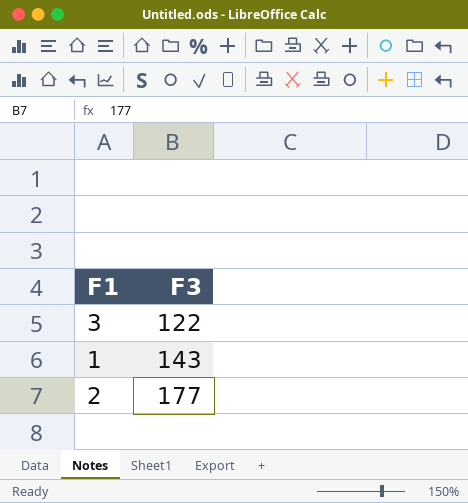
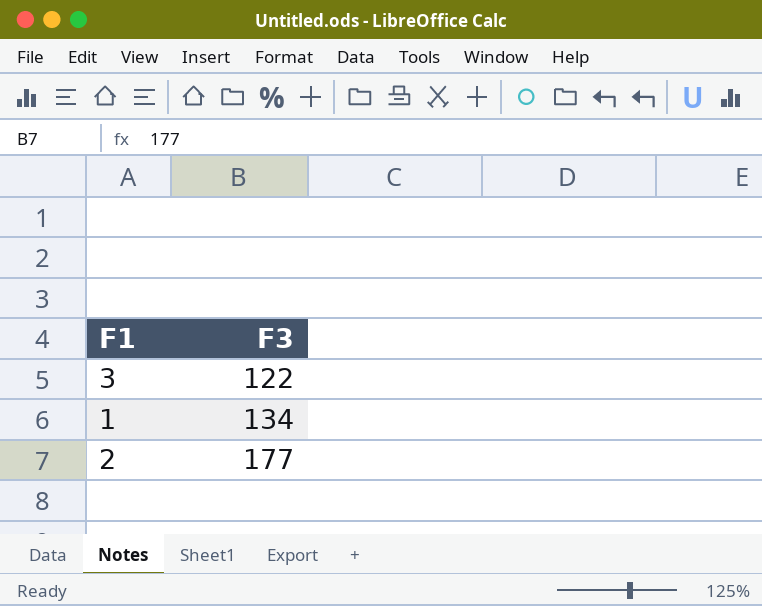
1 | F3: 143 -> 134

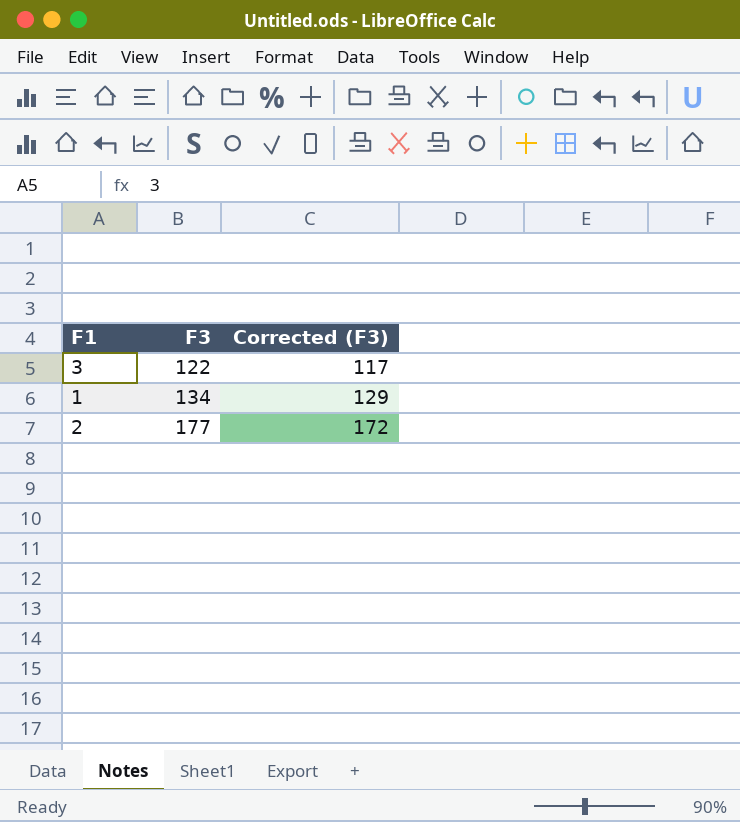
column Corrected (F3) | formula: none -> [F3] - 5

